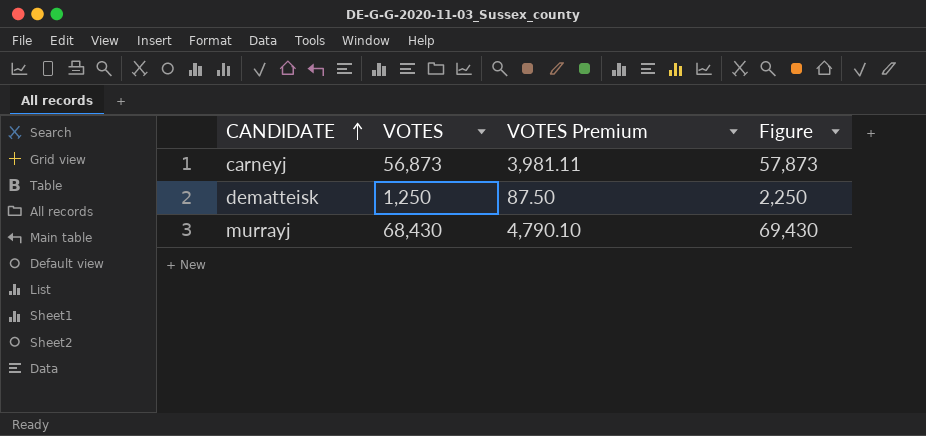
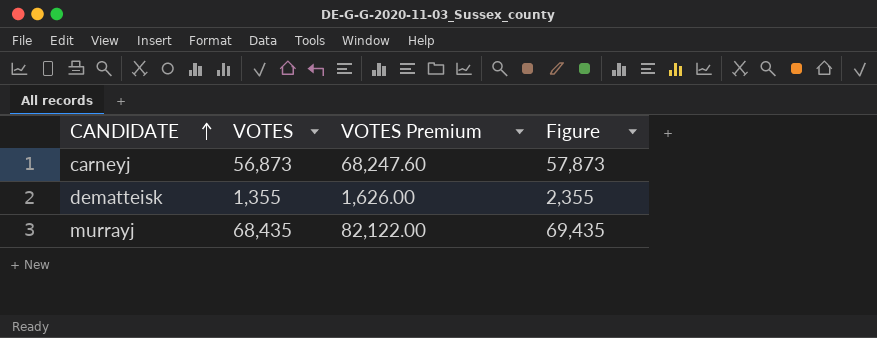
column VOTES Premium | formula: [VOTES] * 0.07 -> [VOTES] * 1.2
dematteisk | VOTES: 1,250 -> 1,355
dematteisk | Figure: 2,250 -> 2,355
murrayj | VOTES: 68,430 -> 68,435
murrayj | Figure: 69,430 -> 69,435

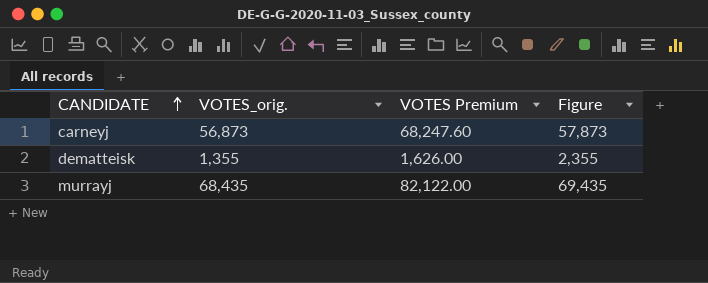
column name: VOTES -> VOTES_orig.

